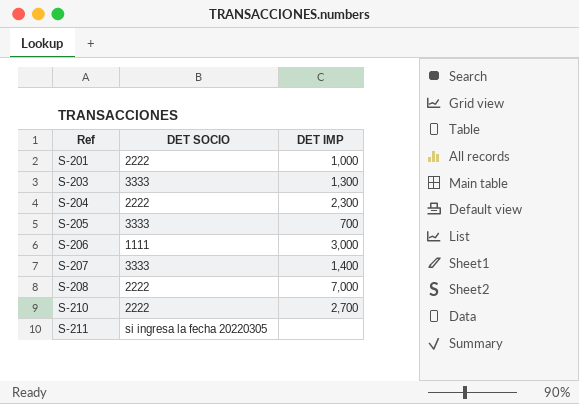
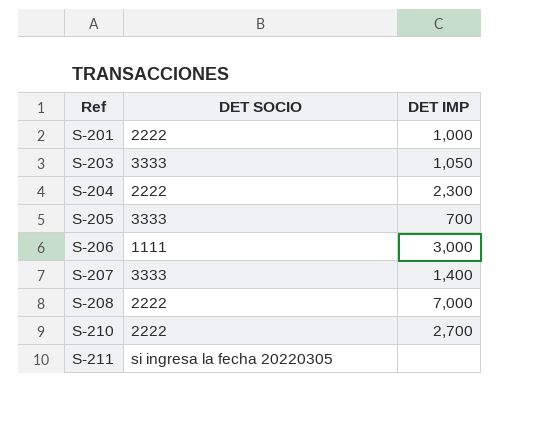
S-203 | DET IMP: 1,300 -> 1,050

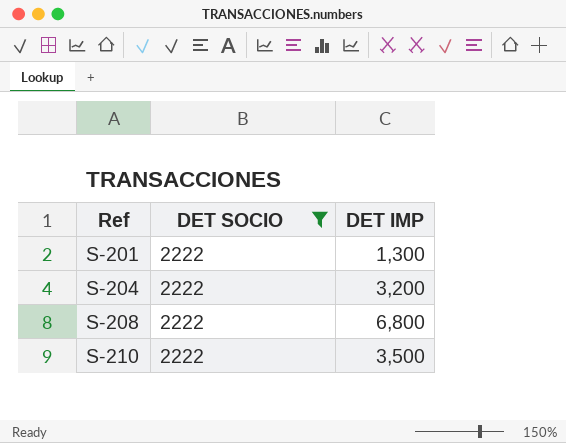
filter: none -> DET SOCIO = 2222
S-201 | DET IMP: 1,000 -> 1,300
S-204 | DET IMP: 2,300 -> 3,200
S-208 | DET IMP: 7,000 -> 6,800
S-210 | DET IMP: 2,700 -> 3,500

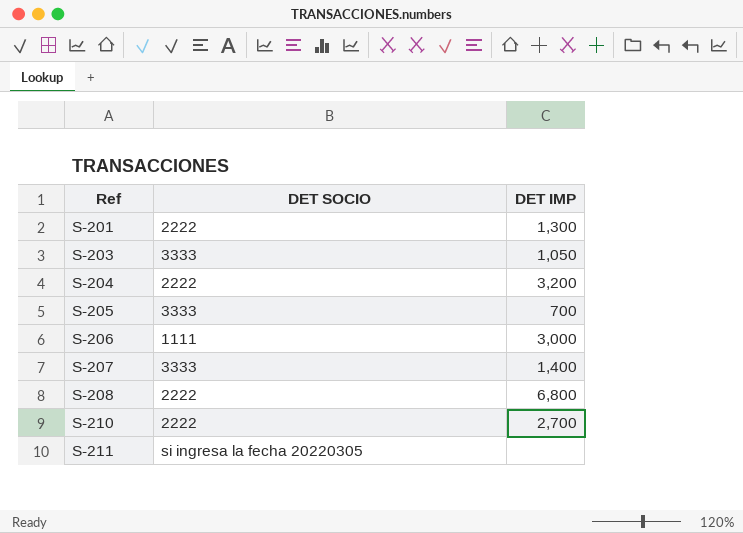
filter: DET SOCIO = 2222 -> none
S-210 | DET IMP: 3,500 -> 2,700

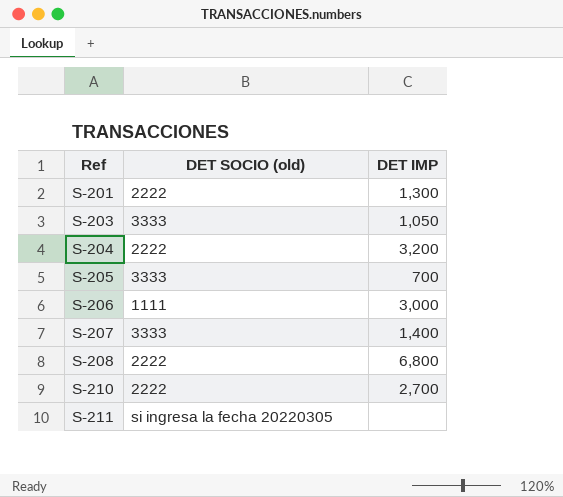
column name: DET SOCIO -> DET SOCIO (old)

